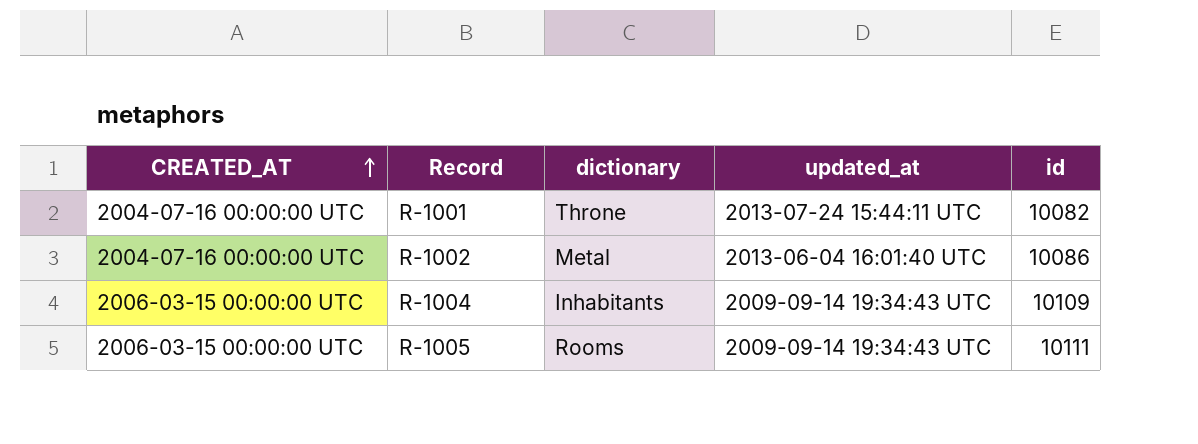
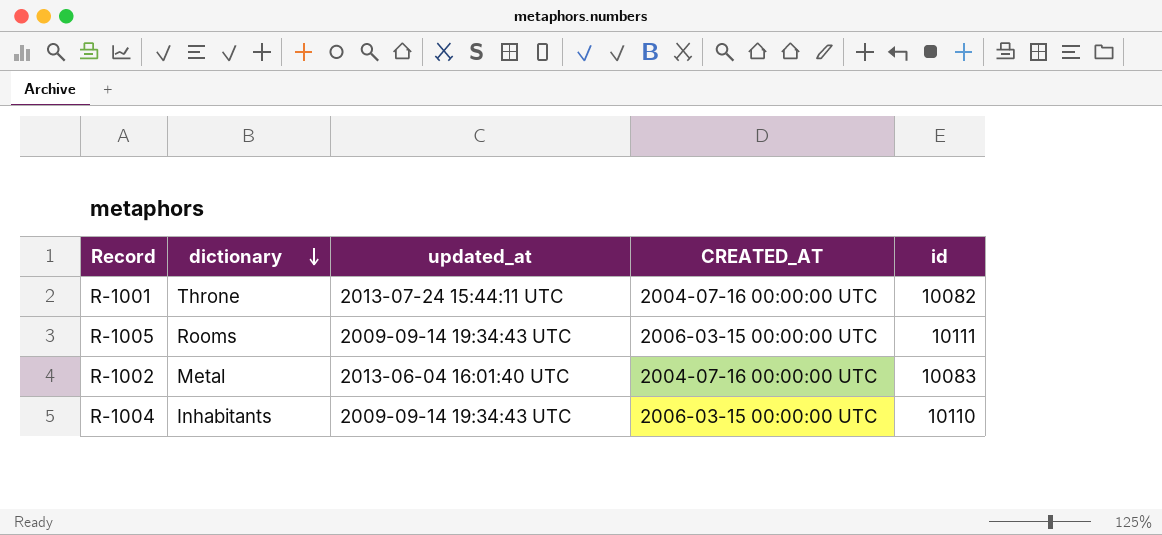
row order: CREATED_AT ascending -> dictionary descending
column CREATED_AT | position: 1 -> 4
R-1002 | id: 10086 -> 10083
R-1004 | id: 10109 -> 10110

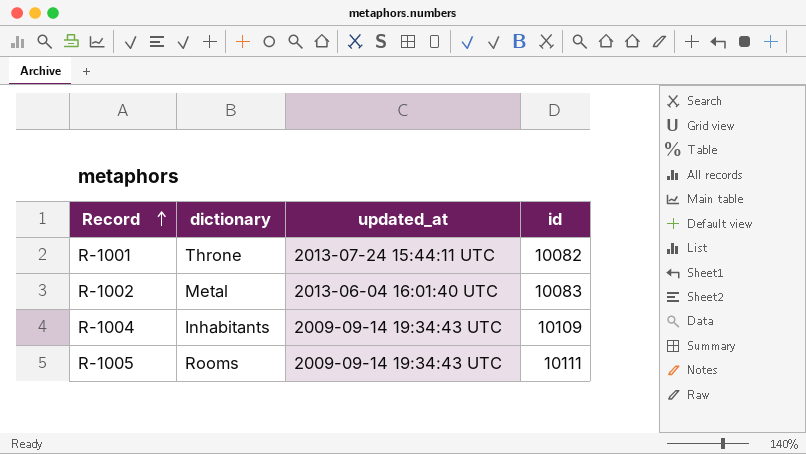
row order: dictionary descending -> Record ascending
column CREATED_AT | position: 4 -> none
R-1004 | id: 10110 -> 10109

